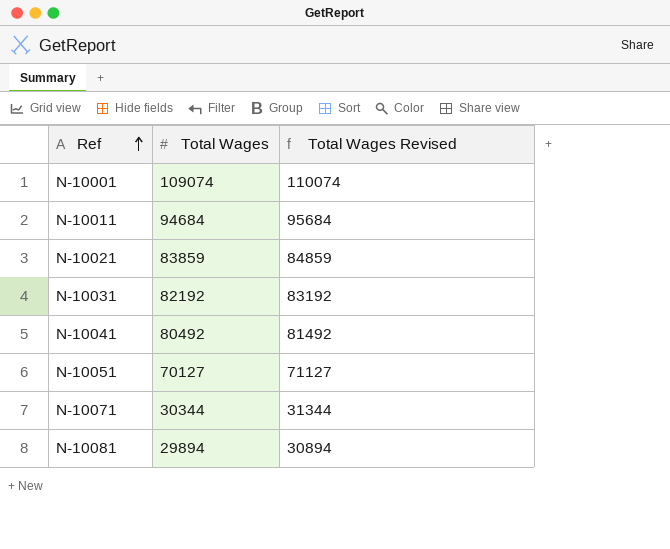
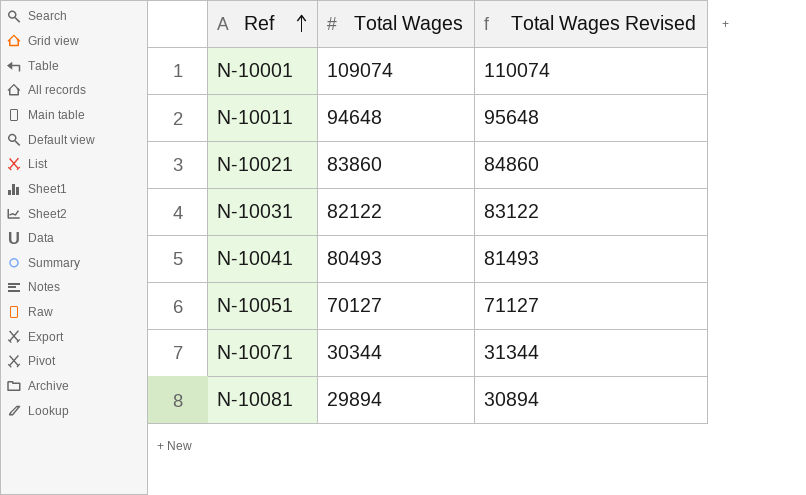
N-10011 | Total Wages: 94684 -> 94648
N-10011 | Total Wages Revised: 95684 -> 95648
N-10021 | Total Wages: 83859 -> 83860
N-10021 | Total Wages Revised: 84859 -> 84860
N-10031 | Total Wages: 82192 -> 82122
N-10031 | Total Wages Revised: 83192 -> 83122
N-10041 | Total Wages: 80492 -> 80493
N-10041 | Total Wages Revised: 81492 -> 81493

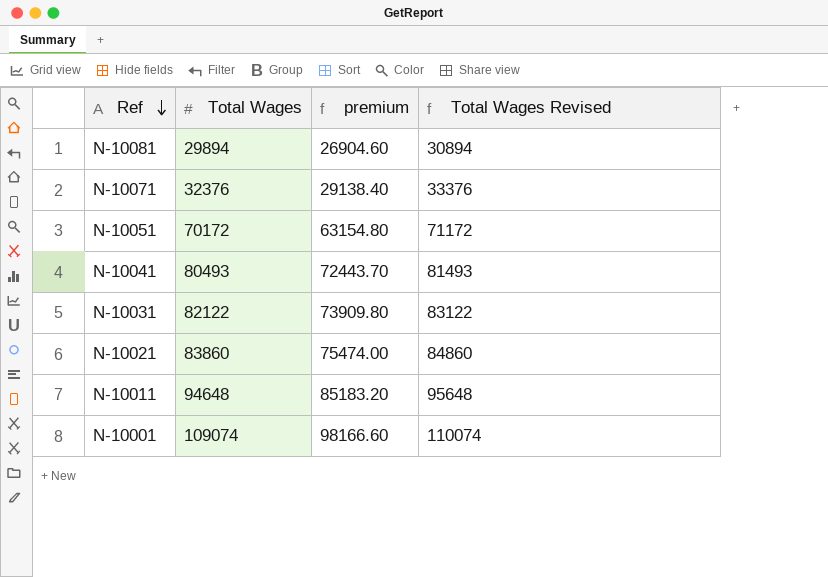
row order: Ref ascending -> Ref descending
column premium | formula: none -> [Total Wages] * 0.9
N-10071 | Total Wages: 30344 -> 32376
N-10071 | Total Wages Revised: 31344 -> 33376
N-10051 | Total Wages: 70127 -> 70172
N-10051 | Total Wages Revised: 71127 -> 71172

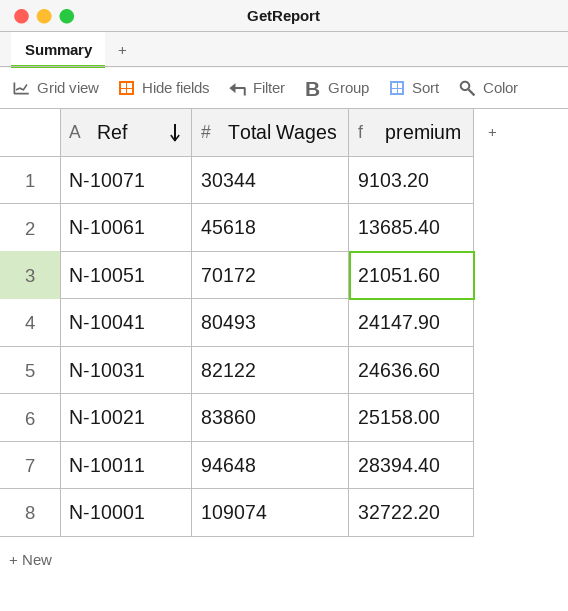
column Total Wages Revised | formula: [Total Wages] + 1000 -> none
column premium | formula: [Total Wages] * 0.9 -> [Total Wages] * 0.3
row N-10081: 29894 | 26904.60 | 30894 -> none
N-10071 | Total Wages: 32376 -> 30344
row N-10061: none -> 45618 | 13685.40

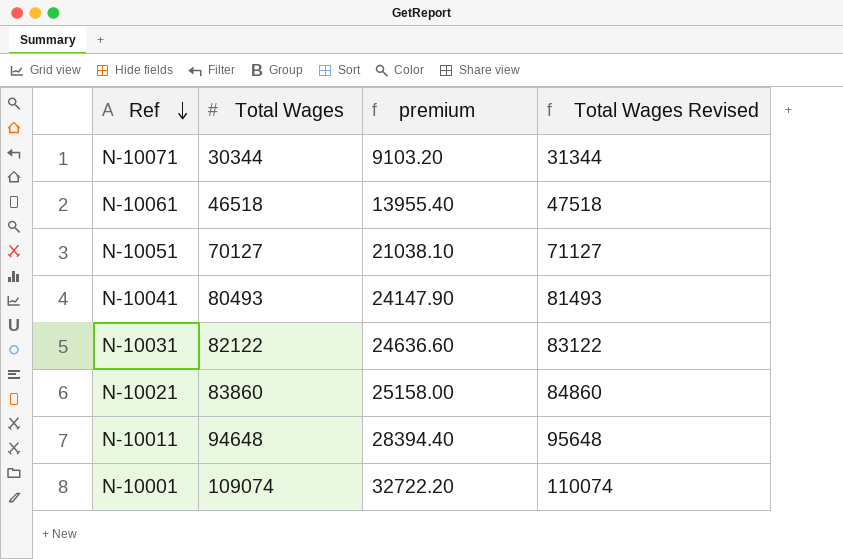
column Total Wages Revised | formula: none -> [Total Wages] + 1000
N-10061 | Total Wages: 45618 -> 46518
N-10061 | premium: 13685.40 -> 13955.40
N-10051 | Total Wages: 70172 -> 70127
N-10051 | premium: 21051.60 -> 21038.10

